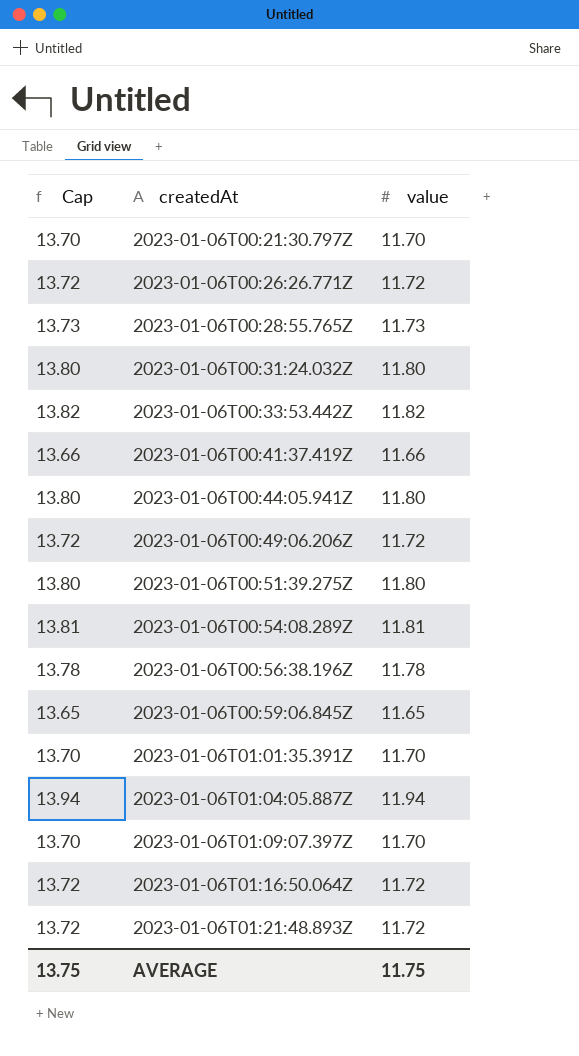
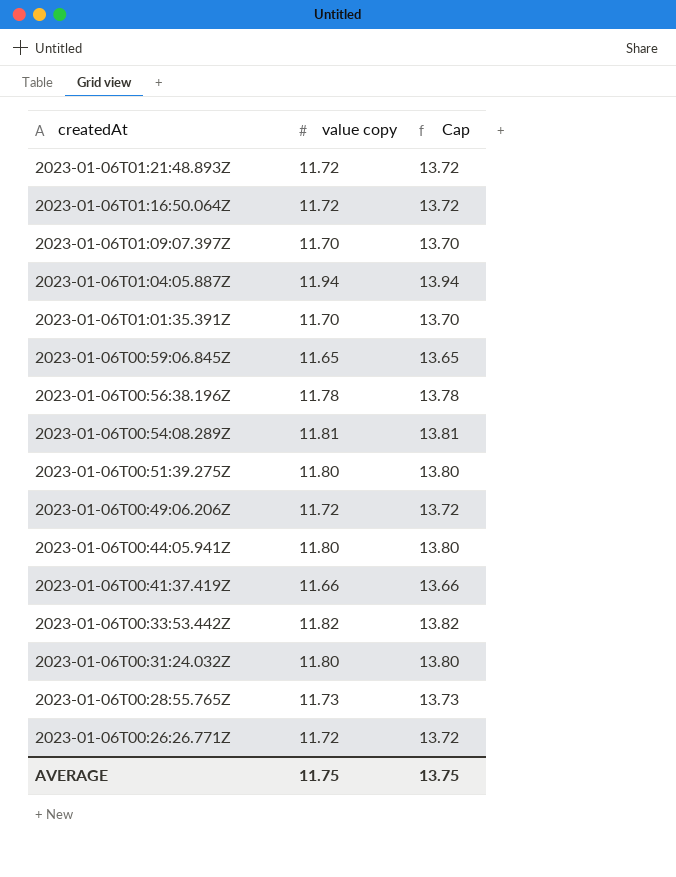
row order: createdAt ascending -> createdAt descending
column name: value -> value copy
column Cap | position: 1 -> 3
row 2023-01-06T00:21:30.797Z: 13.70 | 11.70 -> none

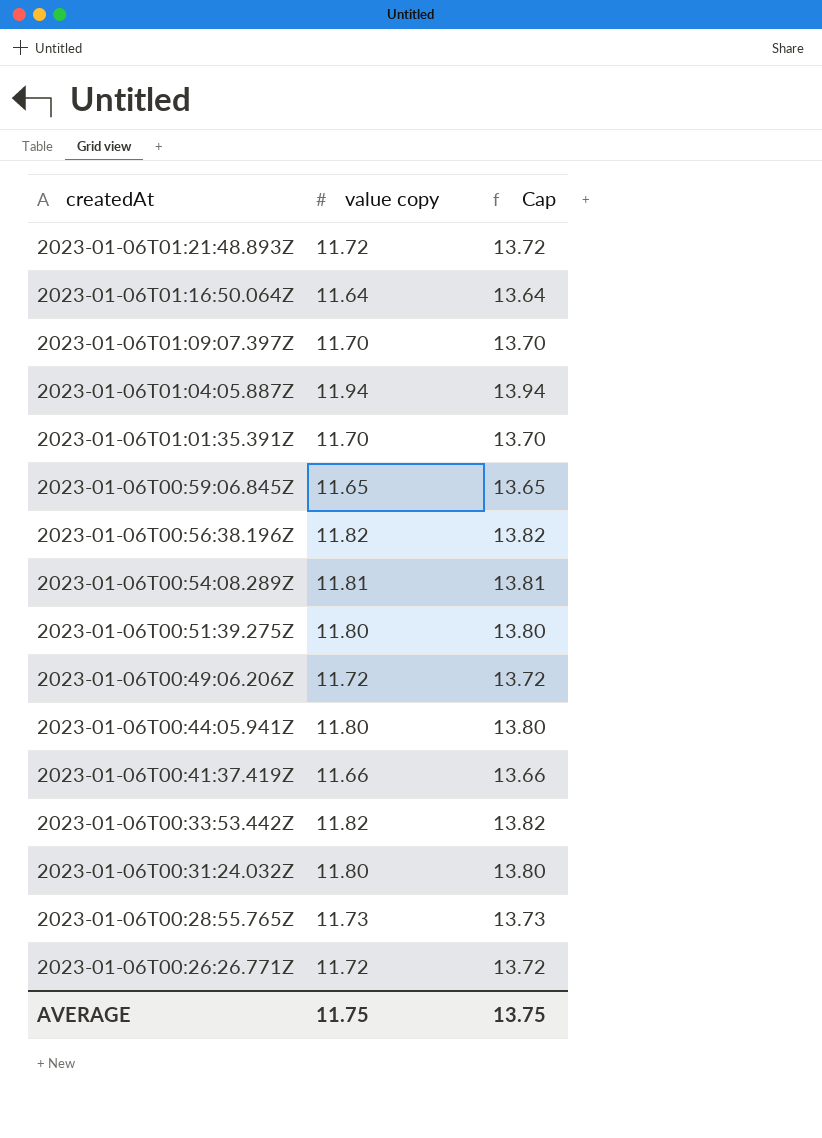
2023-01-06T01:16:50.064Z | value copy: 11.72 -> 11.64
2023-01-06T01:16:50.064Z | Cap: 13.72 -> 13.64
2023-01-06T00:56:38.196Z | value copy: 11.78 -> 11.82
2023-01-06T00:56:38.196Z | Cap: 13.78 -> 13.82

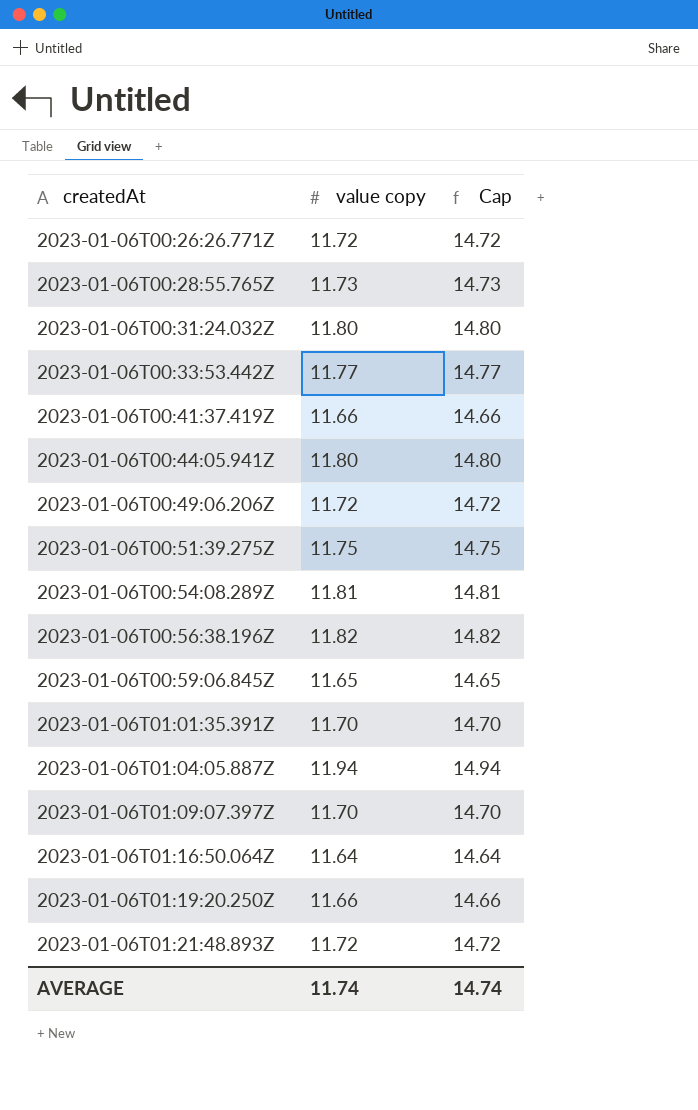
row order: createdAt descending -> createdAt ascending
column Cap | formula: [value copy] + 2 -> [value copy] + 3
2023-01-06T00:33:53.442Z | value copy: 11.82 -> 11.77
2023-01-06T00:51:39.275Z | value copy: 11.80 -> 11.75
row 2023-01-06T01:19:20.250Z: none -> 11.66 | 14.66
AVERAGE | value copy: 11.75 -> 11.74
AVERAGE | Cap: 13.75 -> 14.74

